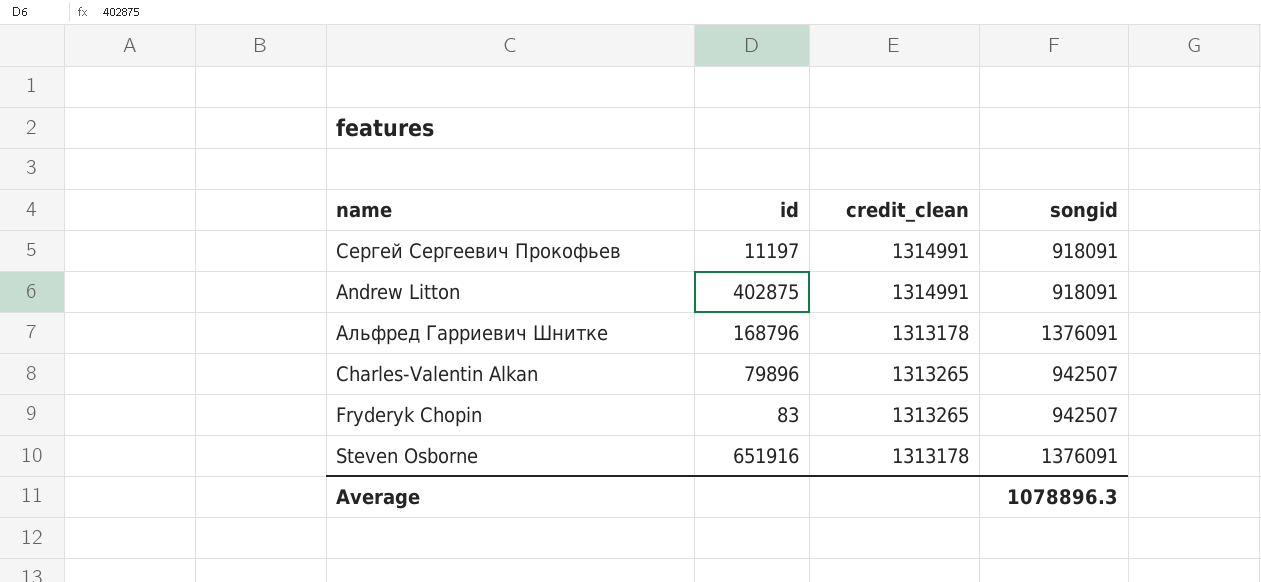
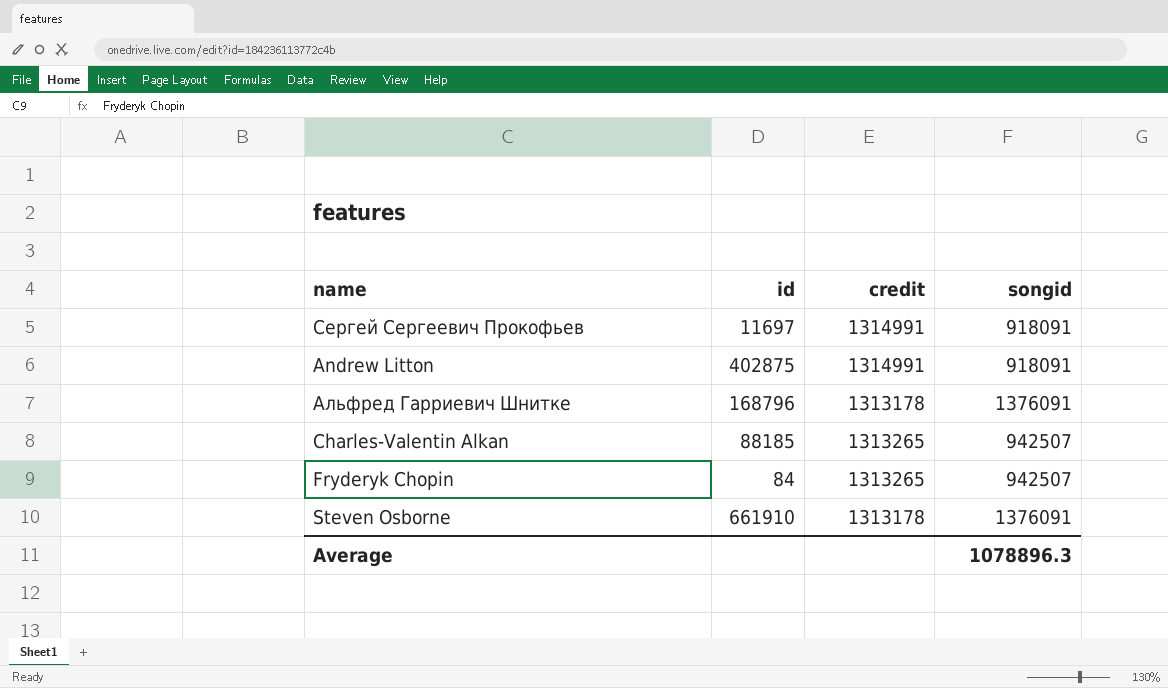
column name: credit_clean -> credit
Сергей Сергеевич Прокофьев | id: 11197 -> 11697
Charles-Valentin Alkan | id: 79896 -> 88185
Fryderyk Chopin | id: 83 -> 84
Steven Osborne | id: 651916 -> 661910

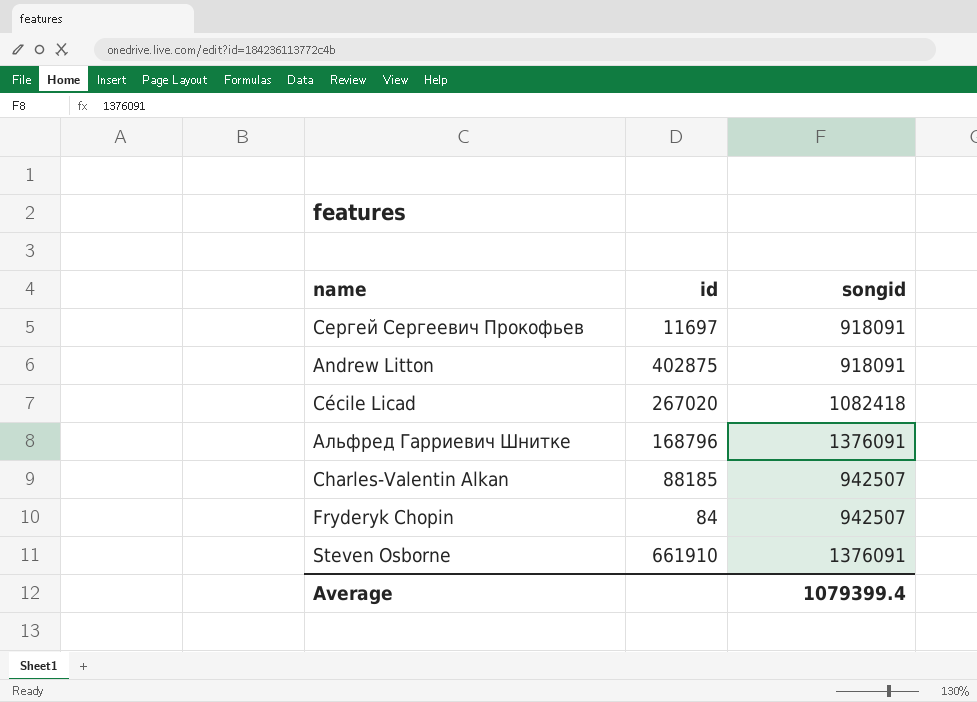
column credit | position: 3 -> none
row Cécile Licad: none -> 267020 | 1082418
Average | songid: 1078896.3 -> 1079399.4

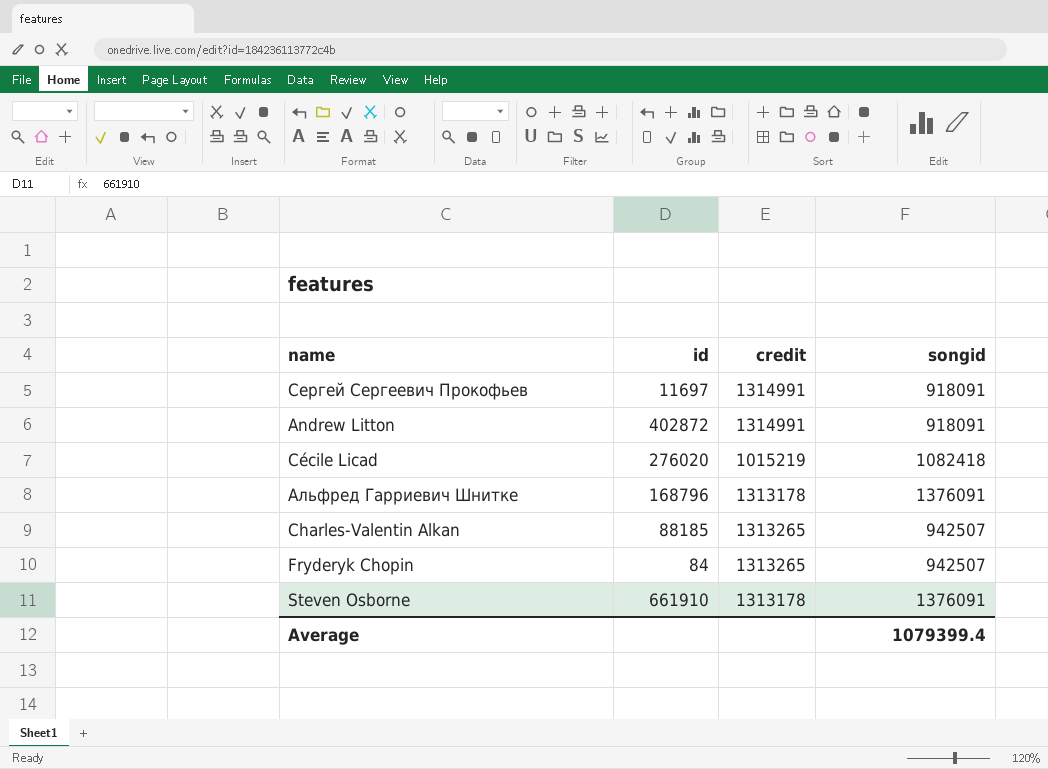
column credit | position: none -> 3
Andrew Litton | id: 402875 -> 402872
Cécile Licad | id: 267020 -> 276020

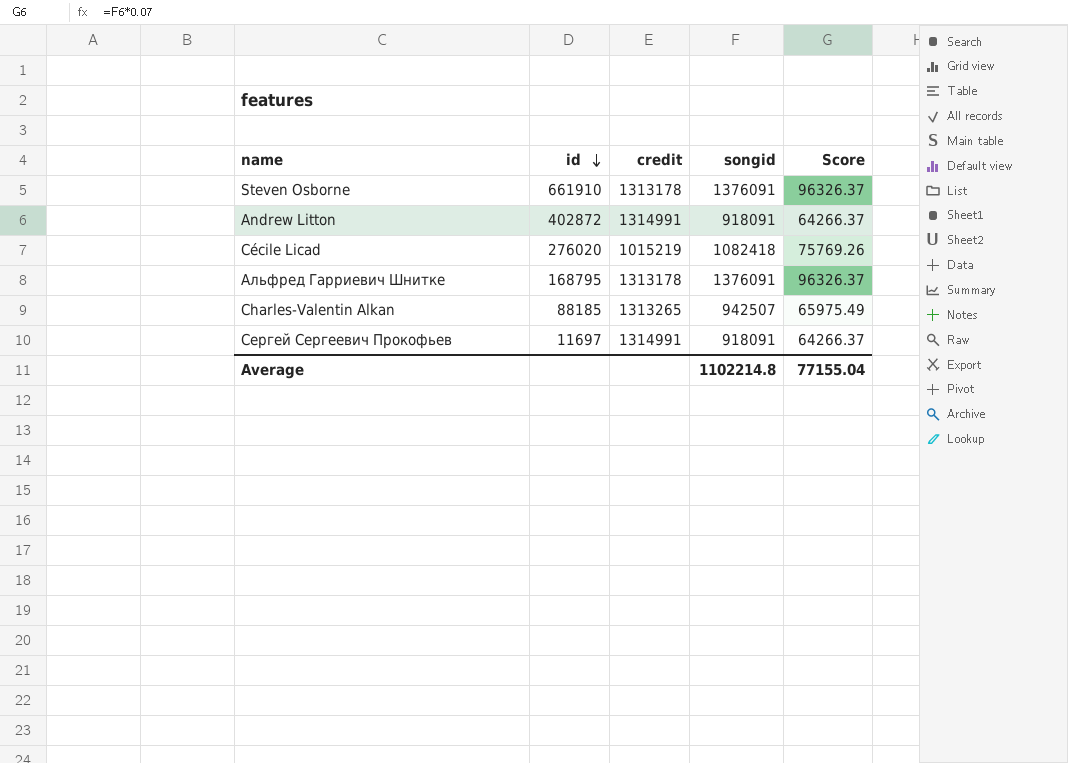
row order: none -> id descending
column Score | formula: none -> [songid] * 0.07
row Fryderyk Chopin: 84 | 1313265 | 942507 -> none
Альфред Гарриевич Шнитке | id: 168796 -> 168795
Average | songid: 1079399.4 -> 1102214.8

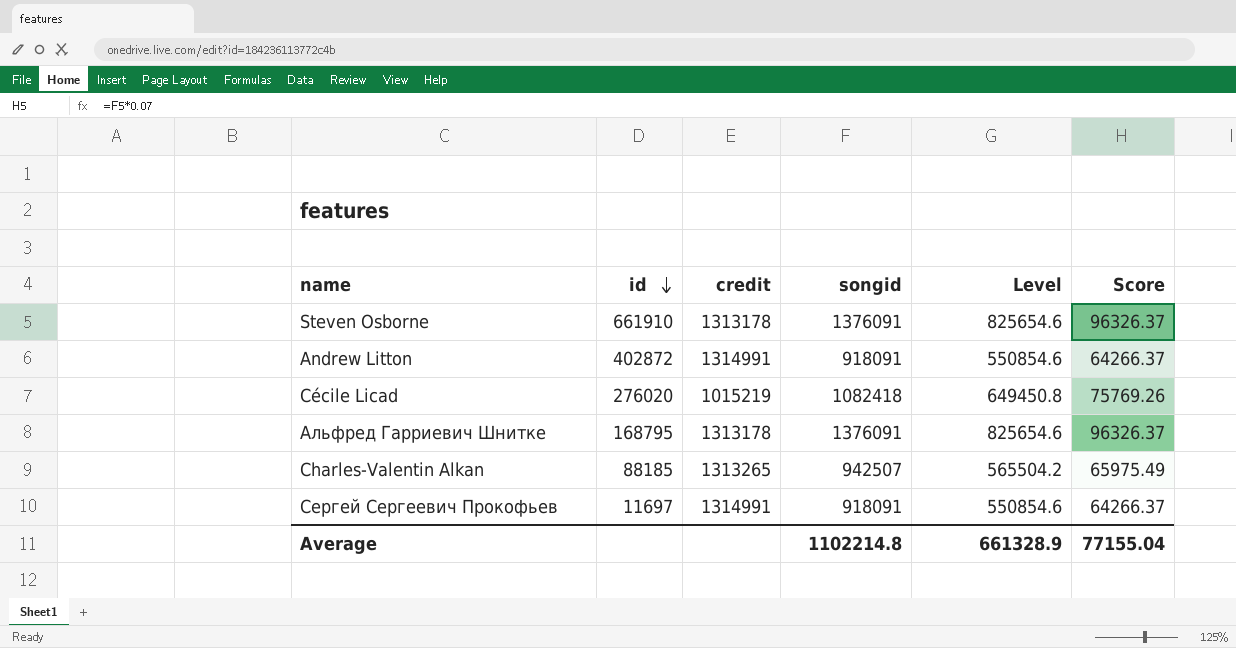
column Level | formula: none -> [songid] * 0.6

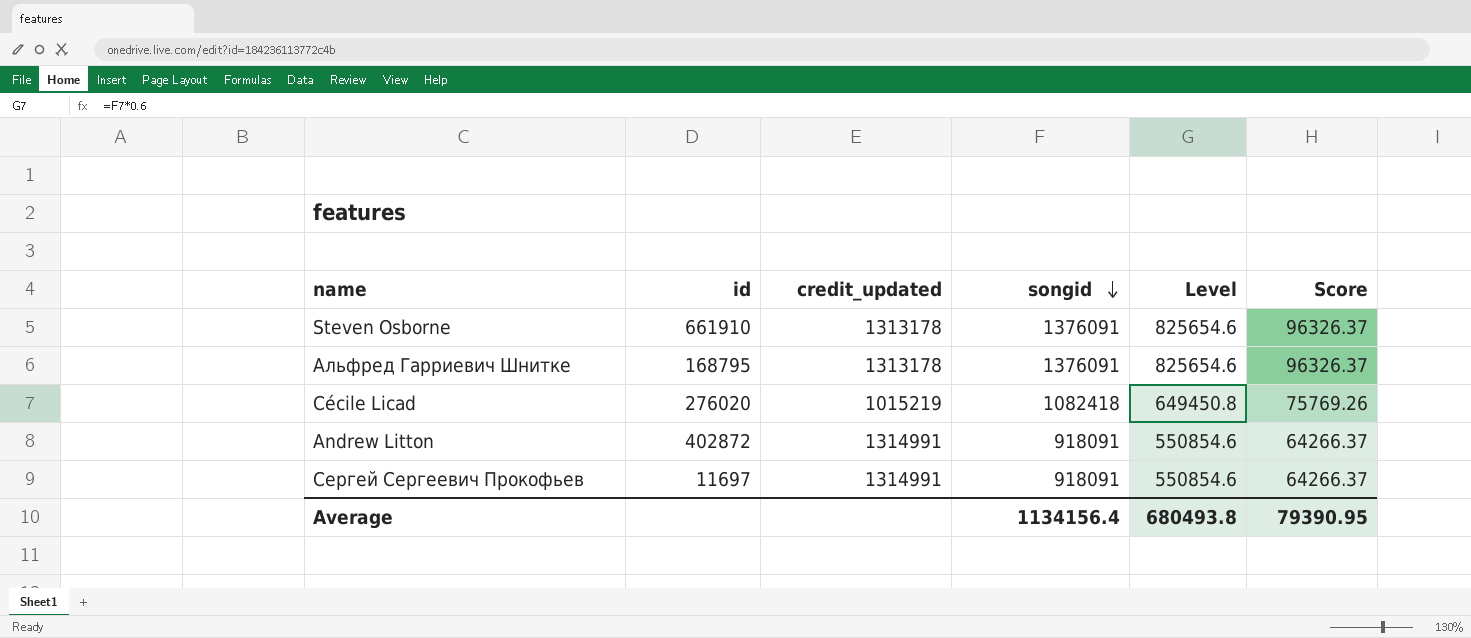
row order: id descending -> songid descending
column name: credit -> credit_updated
row Charles-Valentin Alkan: 88185 | 1313265 | 942507 | 565504.2 | 65975.49 -> none
Average | songid: 1102214.8 -> 1134156.4
Average | Level: 661328.9 -> 680493.8
Average | Score: 77155.04 -> 79390.95

